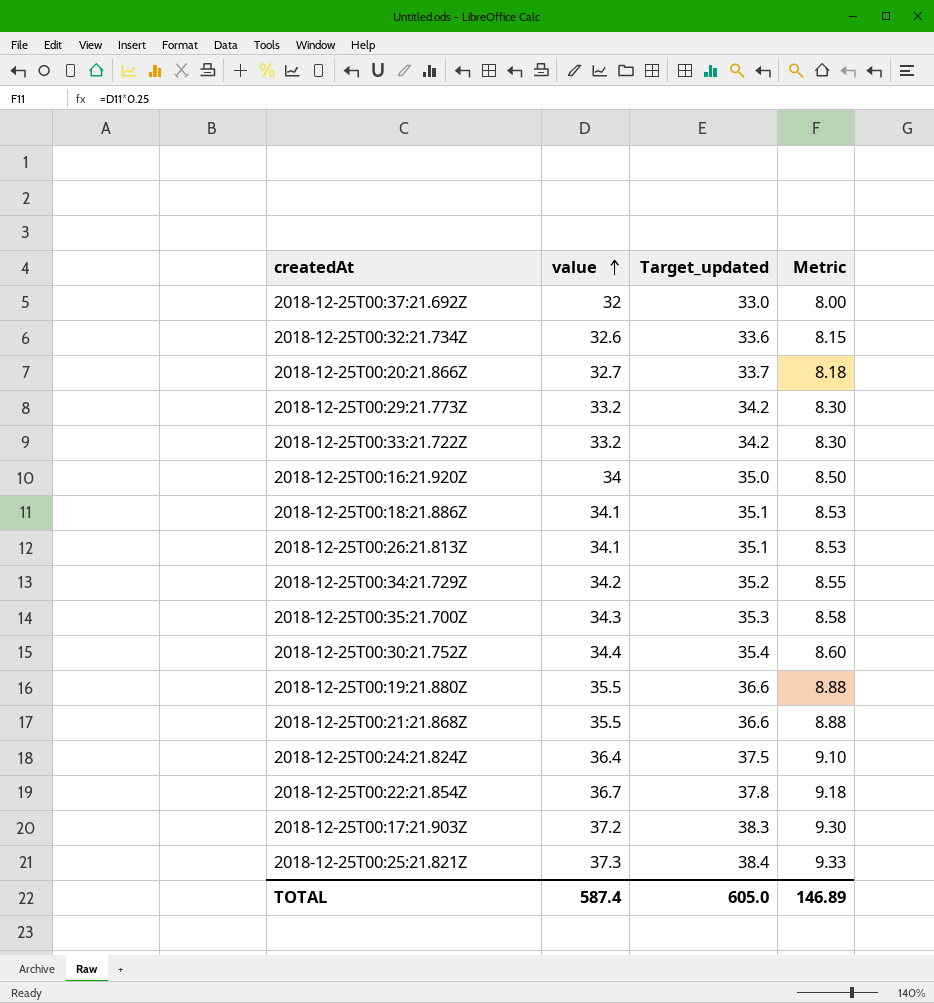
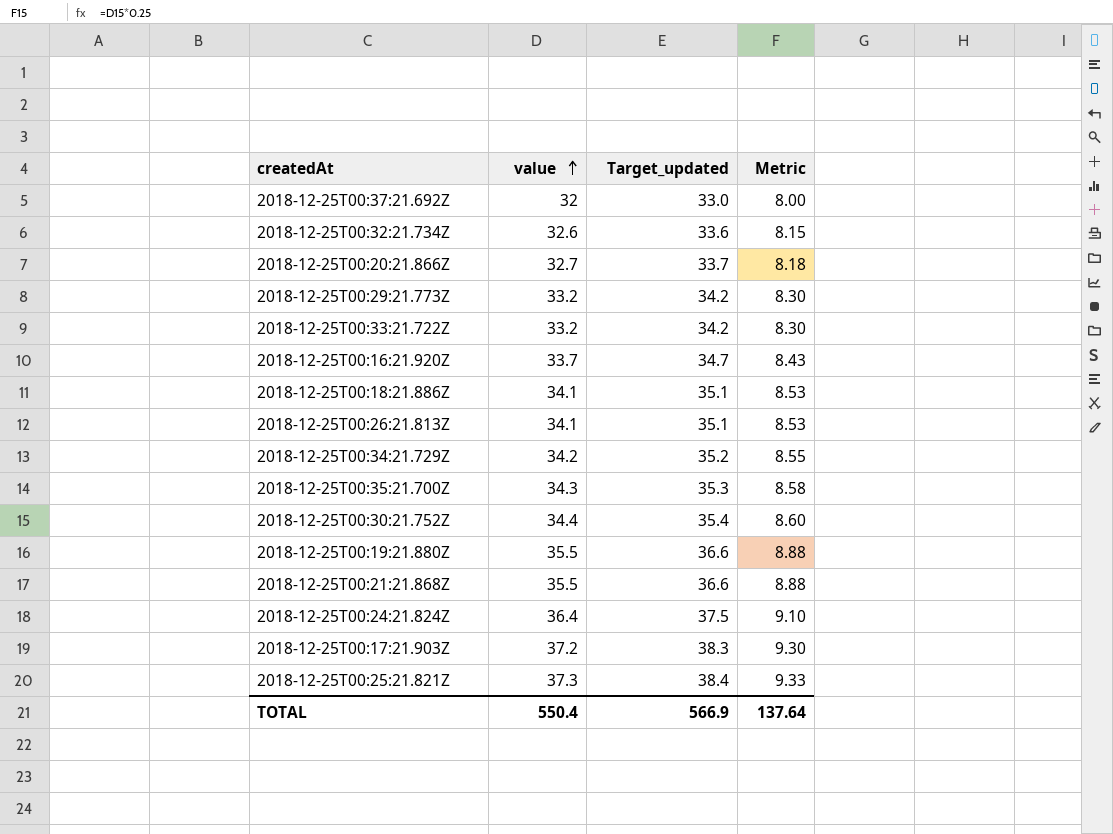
row 2018-12-25T00:22:21.854Z: 36.7 | 37.8 | 9.18 -> none
2018-12-25T00:16:21.920Z | value: 34 -> 33.7
2018-12-25T00:16:21.920Z | Target_updated: 35.0 -> 34.7
2018-12-25T00:16:21.920Z | Metric: 8.50 -> 8.43
TOTAL | value: 587.4 -> 550.4
TOTAL | Target_updated: 605.0 -> 566.9
TOTAL | Metric: 146.89 -> 137.64

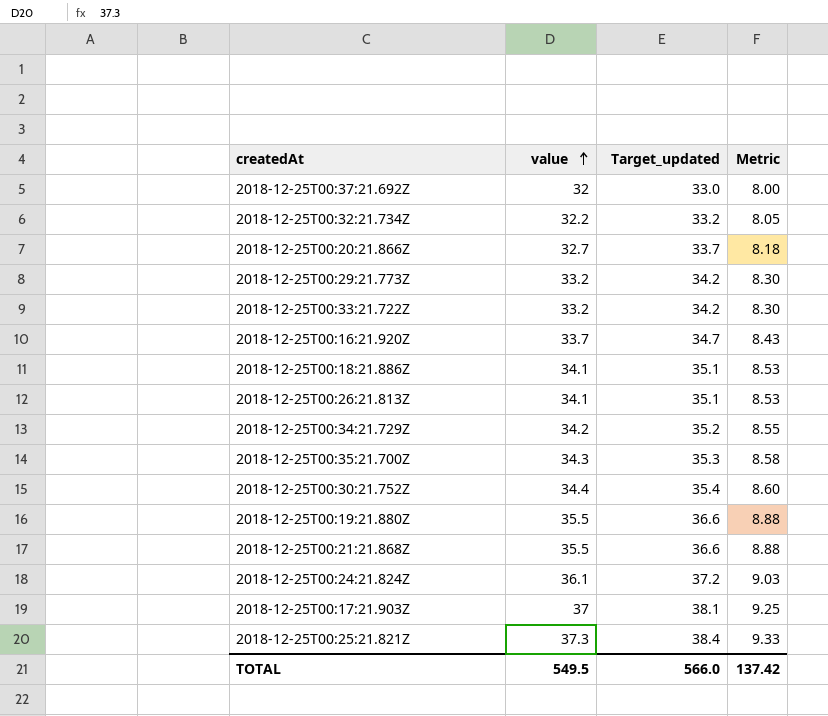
2018-12-25T00:32:21.734Z | value: 32.6 -> 32.2
2018-12-25T00:32:21.734Z | Target_updated: 33.6 -> 33.2
2018-12-25T00:32:21.734Z | Metric: 8.15 -> 8.05
2018-12-25T00:24:21.824Z | value: 36.4 -> 36.1
2018-12-25T00:24:21.824Z | Target_updated: 37.5 -> 37.2
2018-12-25T00:24:21.824Z | Metric: 9.10 -> 9.03
2018-12-25T00:17:21.903Z | value: 37.2 -> 37
2018-12-25T00:17:21.903Z | Target_updated: 38.3 -> 38.1
2018-12-25T00:17:21.903Z | Metric: 9.30 -> 9.25
TOTAL | value: 550.4 -> 549.5
TOTAL | Target_updated: 566.9 -> 566.0
TOTAL | Metric: 137.64 -> 137.42

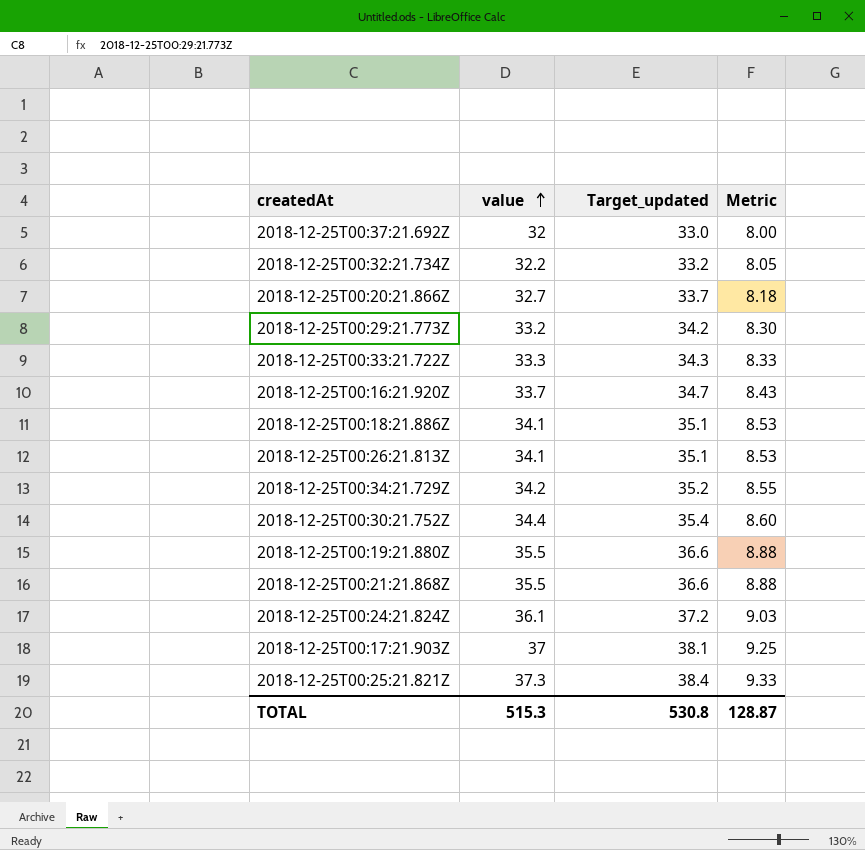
row 2018-12-25T00:35:21.700Z: 34.3 | 35.3 | 8.58 -> none
2018-12-25T00:33:21.722Z | value: 33.2 -> 33.3
2018-12-25T00:33:21.722Z | Target_updated: 34.2 -> 34.3
2018-12-25T00:33:21.722Z | Metric: 8.30 -> 8.33
TOTAL | value: 549.5 -> 515.3
TOTAL | Target_updated: 566.0 -> 530.8
TOTAL | Metric: 137.42 -> 128.87

